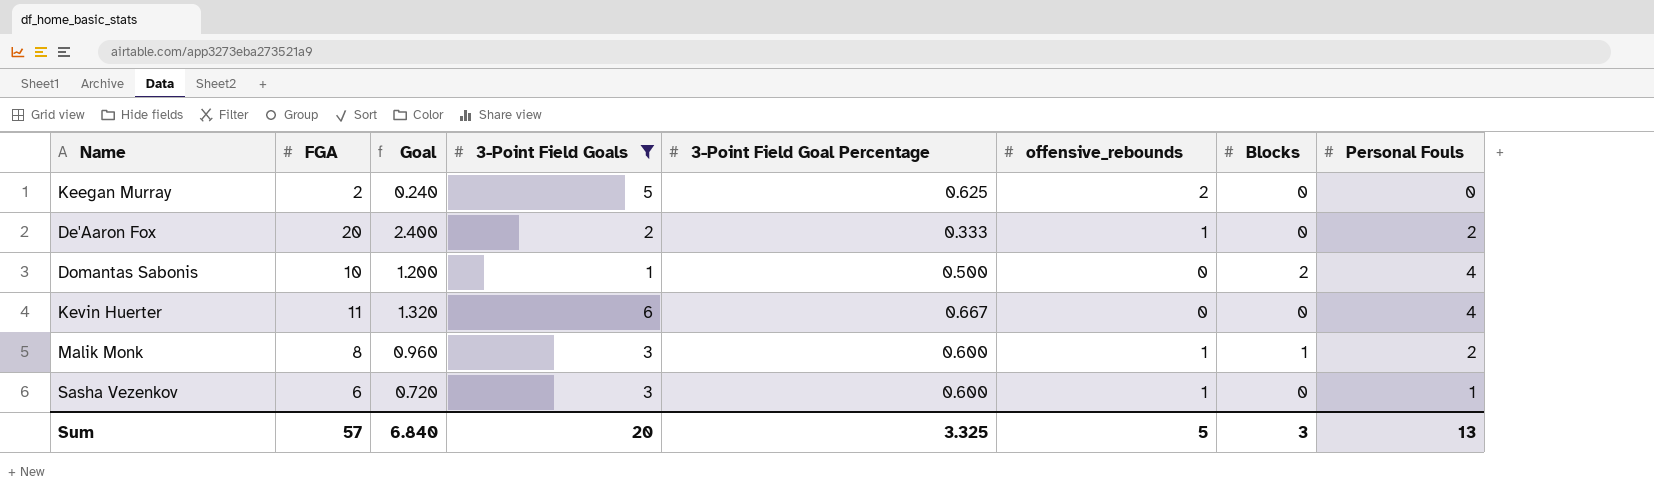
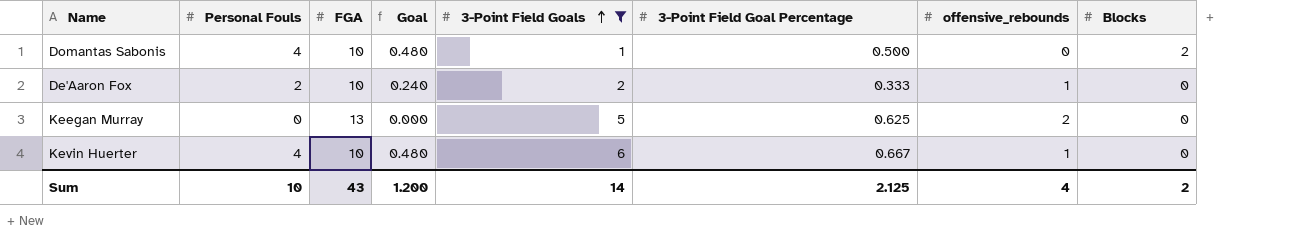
row order: none -> 3-Point Field Goals ascending
column Personal Fouls | position: 8 -> 2
column Goal | formula: [FGA] * 0.12 -> [Personal Fouls] * 0.12
row Malik Monk: 8 | 0.960 | 3 | 0.600 | 1 | 1 | 2 -> none
row Sasha Vezenkov: 6 | 0.720 | 3 | 0.600 | 1 | 0 | 1 -> none
De'Aaron Fox | FGA: 20 -> 10
Keegan Murray | FGA: 2 -> 13
Kevin Huerter | FGA: 11 -> 10
Kevin Huerter | offensive_rebounds: 0 -> 1
Sum | Personal Fouls: 13 -> 10
Sum | FGA: 57 -> 43
Sum | Goal: 6.840 -> 1.200
Sum | 3-Point Field Goals: 20 -> 14
Sum | 3-Point Field Goal Percentage: 3.325 -> 2.125
Sum | offensive_rebounds: 5 -> 4
Sum | Blocks: 3 -> 2

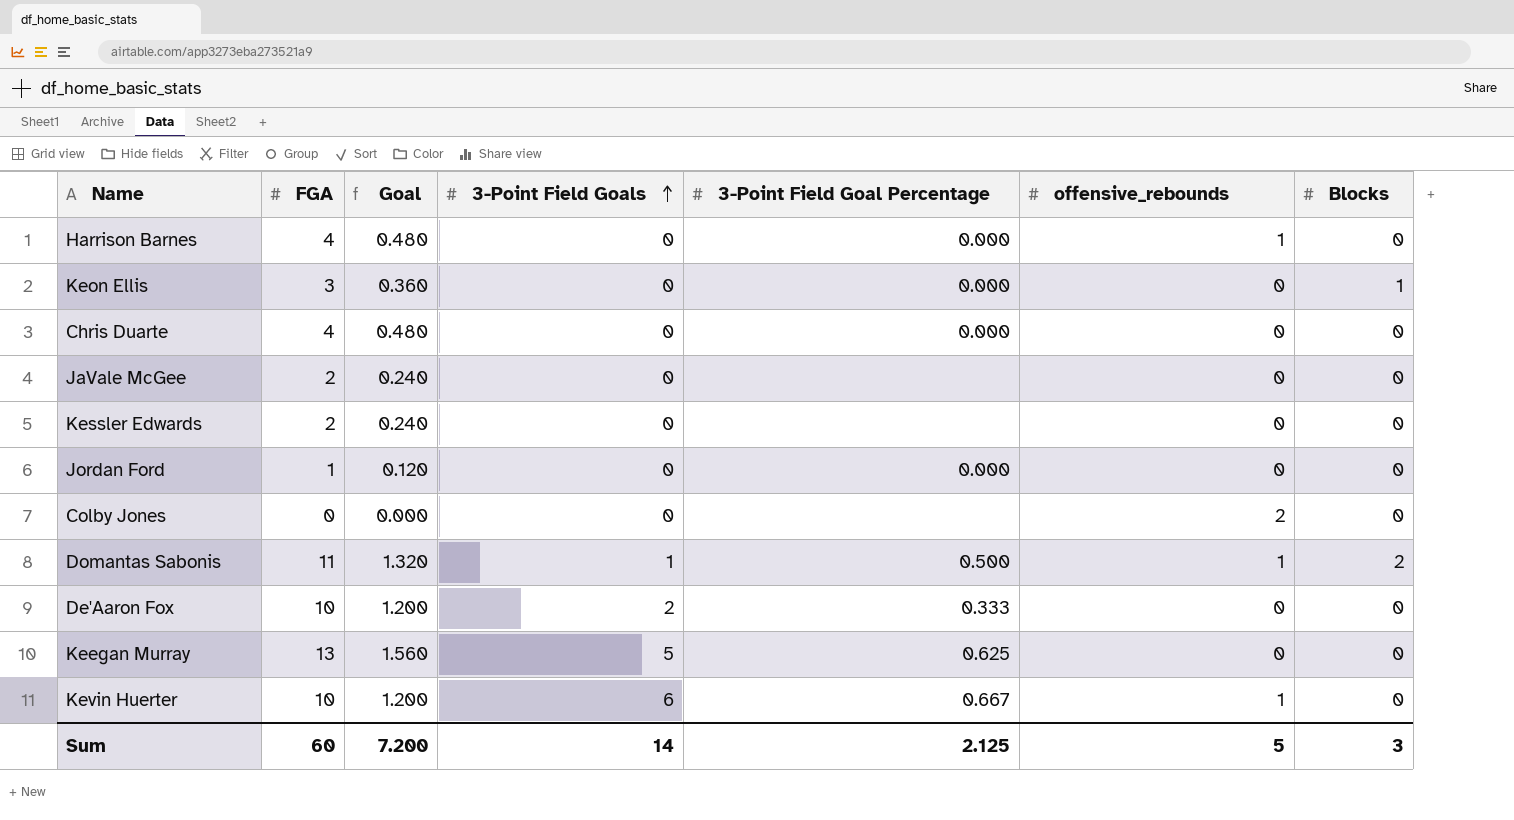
filter: 3-Point Field Goals != 0 -> none
column Personal Fouls | position: 2 -> none
column Goal | formula: [Personal Fouls] * 0.12 -> [FGA] * 0.12
Domantas Sabonis | FGA: 10 -> 11
Domantas Sabonis | offensive_rebounds: 0 -> 1
De'Aaron Fox | offensive_rebounds: 1 -> 0
Keegan Murray | offensive_rebounds: 2 -> 0
Sum | FGA: 43 -> 60
Sum | Goal: 1.200 -> 7.200
Sum | offensive_rebounds: 4 -> 5
Sum | Blocks: 2 -> 3

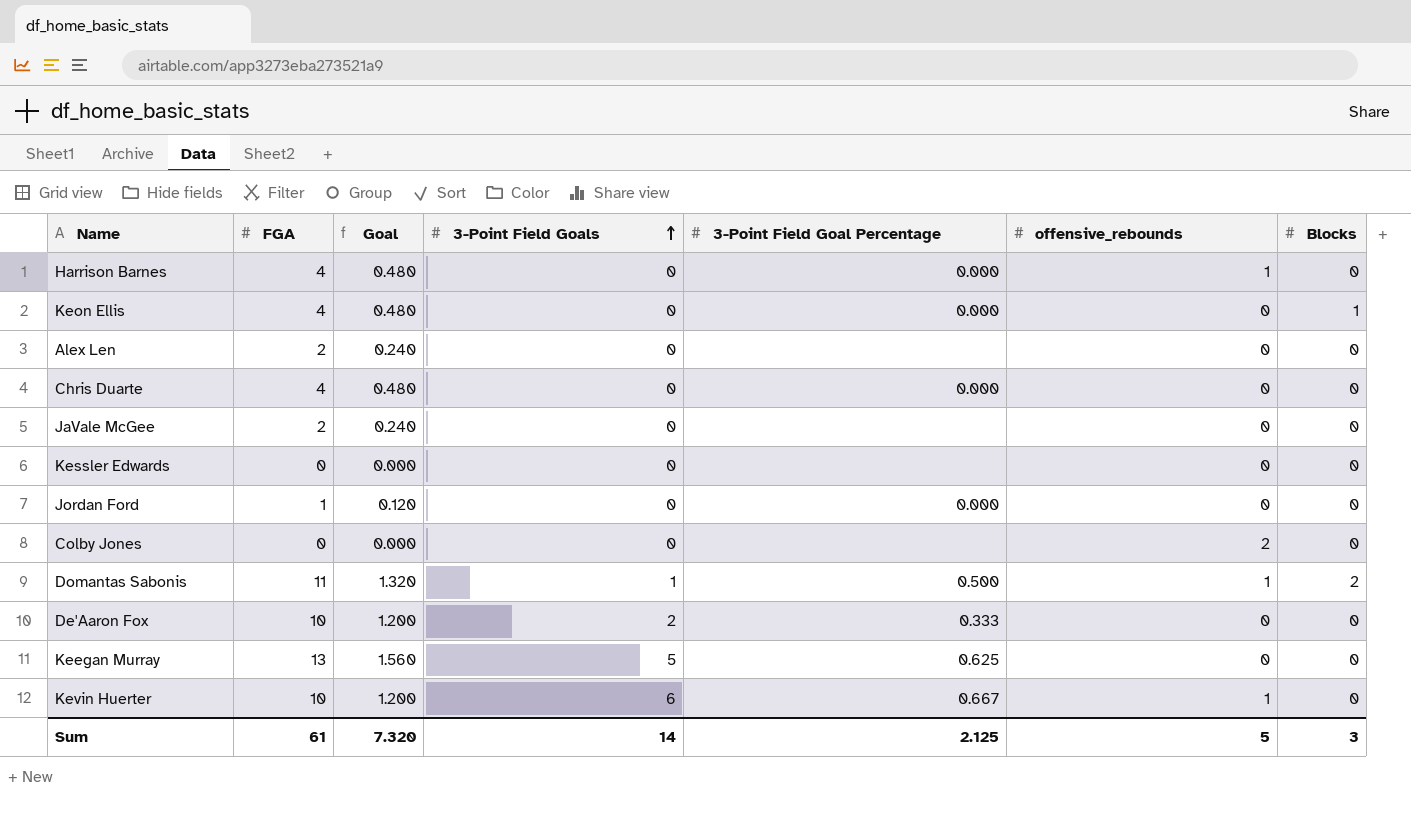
Keon Ellis | FGA: 3 -> 4
Keon Ellis | Goal: 0.360 -> 0.480
row Alex Len: none -> 2 | 0.240 | 0 | none | 0 | 0
Kessler Edwards | FGA: 2 -> 0
Kessler Edwards | Goal: 0.240 -> 0.000
Sum | FGA: 60 -> 61
Sum | Goal: 7.200 -> 7.320

